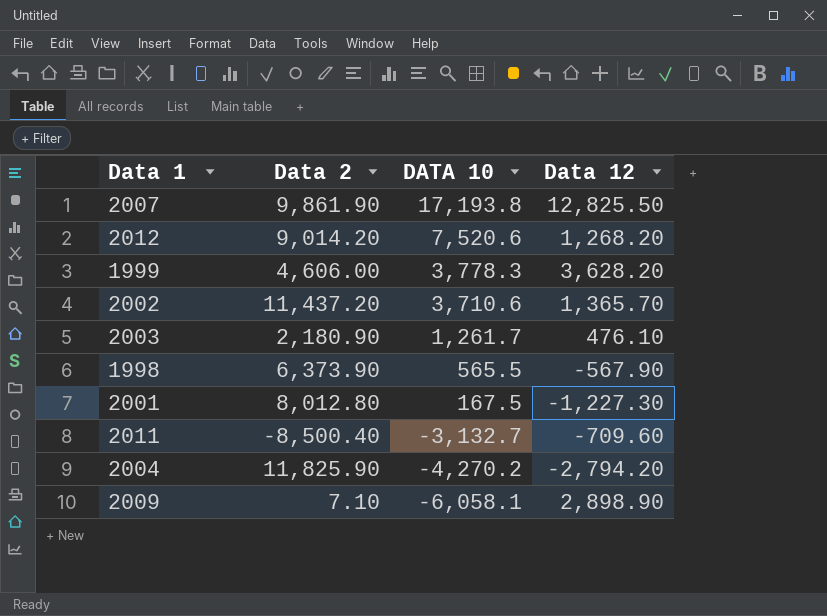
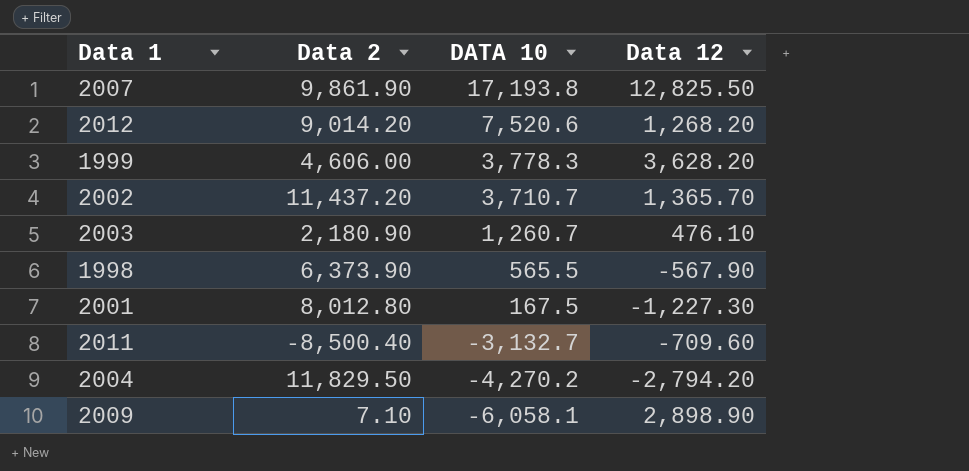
2002 | DATA 10: 3,710.6 -> 3,710.7
2003 | DATA 10: 1,261.7 -> 1,260.7
2004 | Data 2: 11,825.90 -> 11,829.50

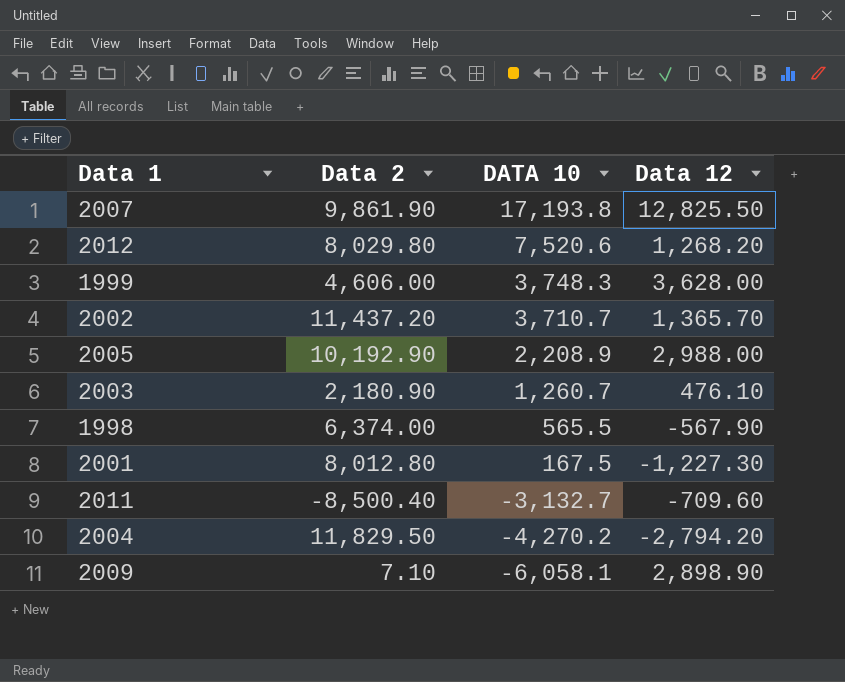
2012 | Data 2: 9,014.20 -> 8,029.80
1999 | DATA 10: 3,778.3 -> 3,748.3
1999 | Data 12: 3,628.20 -> 3,628.00
row 2005: none -> 10,192.90 | 2,208.9 | 2,988.00
1998 | Data 2: 6,373.90 -> 6,374.00

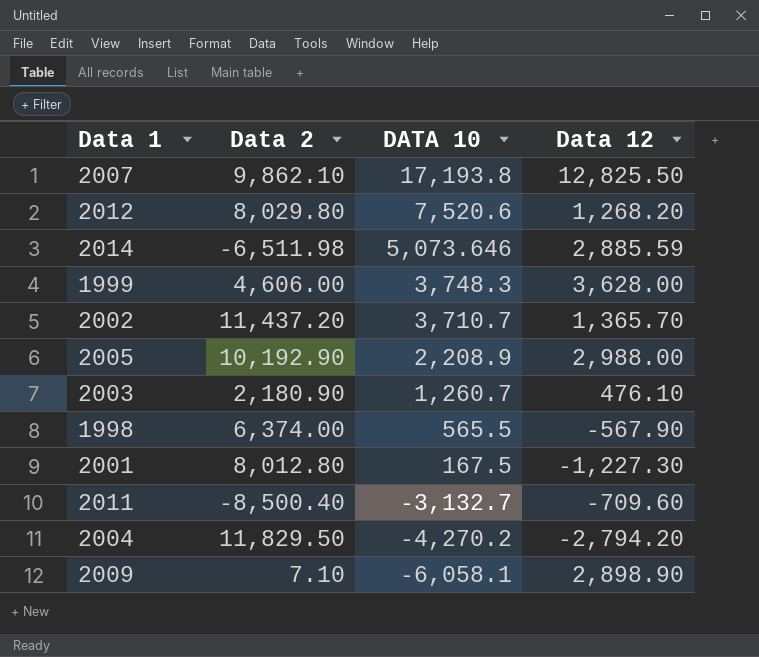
2007 | Data 2: 9,861.90 -> 9,862.10
row 2014: none -> -6,511.98 | 5,073.646 | 2,885.59

